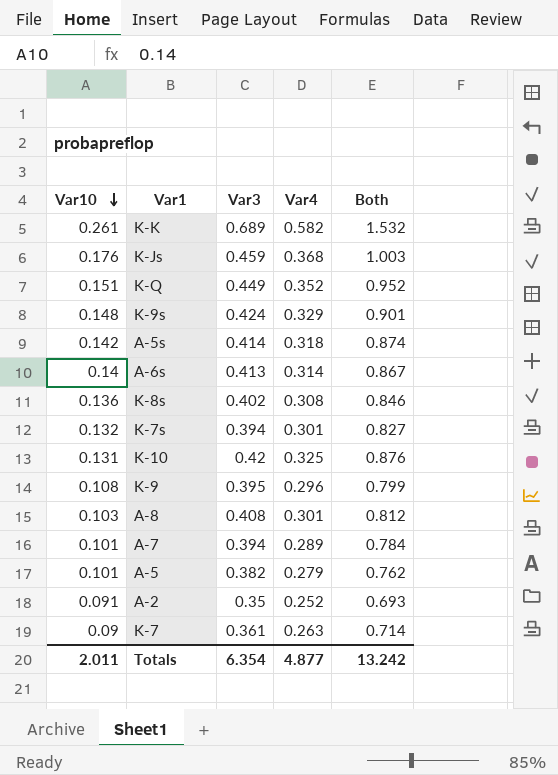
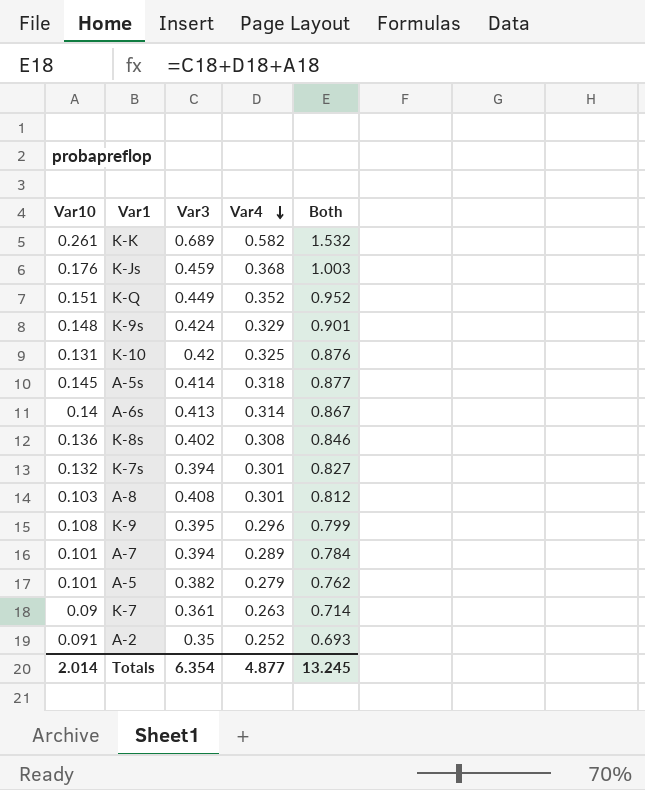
row order: Var10 descending -> Var4 descending
A-5s | Var10: 0.142 -> 0.145
A-5s | Both: 0.874 -> 0.877
Totals | Var10: 2.011 -> 2.014
Totals | Both: 13.242 -> 13.245

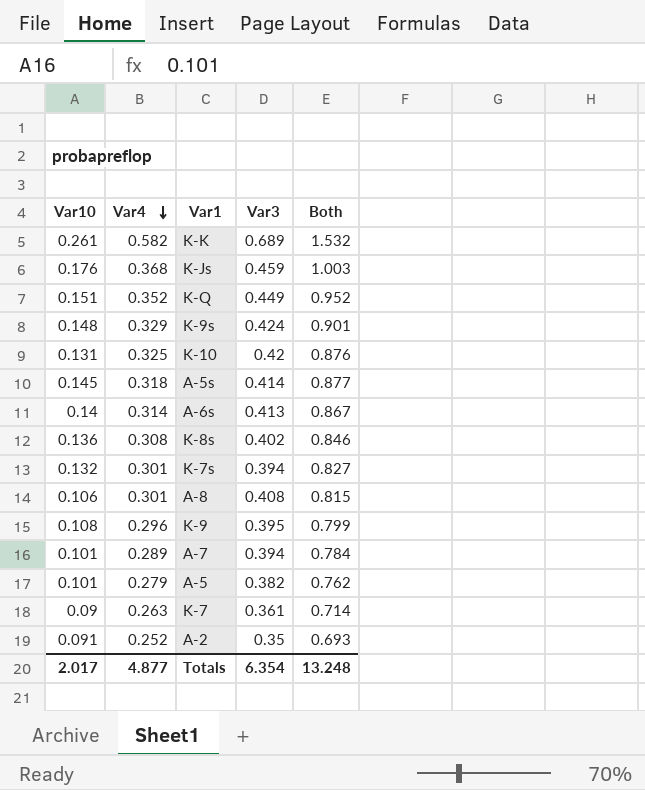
column Var4 | position: 4 -> 2
A-8 | Var10: 0.103 -> 0.106
A-8 | Both: 0.812 -> 0.815
Totals | Var10: 2.014 -> 2.017
Totals | Both: 13.245 -> 13.248

